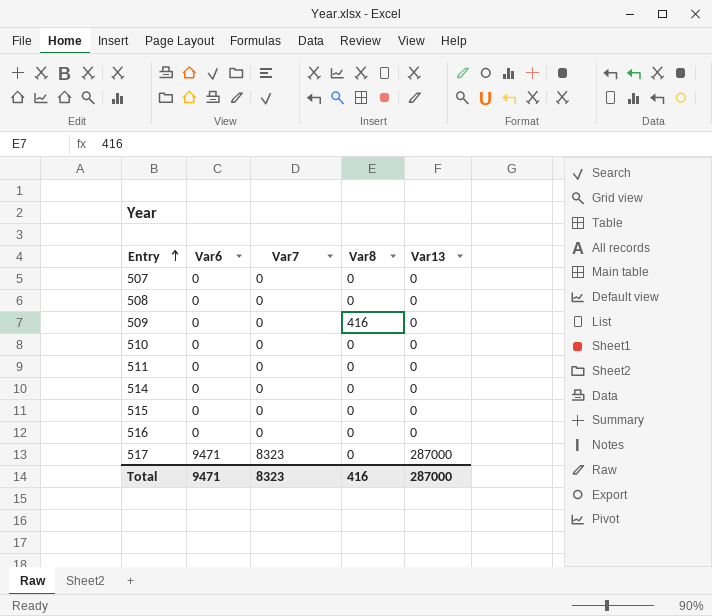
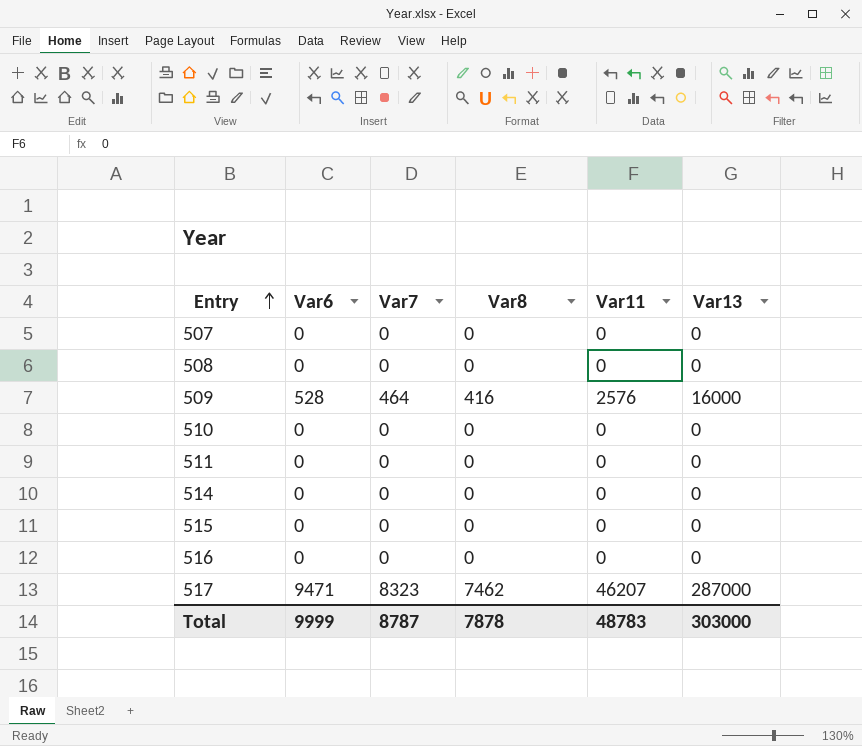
column Var11 | position: none -> 5
509 | Var6: 0 -> 528
509 | Var7: 0 -> 464
509 | Var13: 0 -> 16000
517 | Var8: 0 -> 7462
Total | Var6: 9471 -> 9999
Total | Var7: 8323 -> 8787
Total | Var8: 416 -> 7878
Total | Var13: 287000 -> 303000

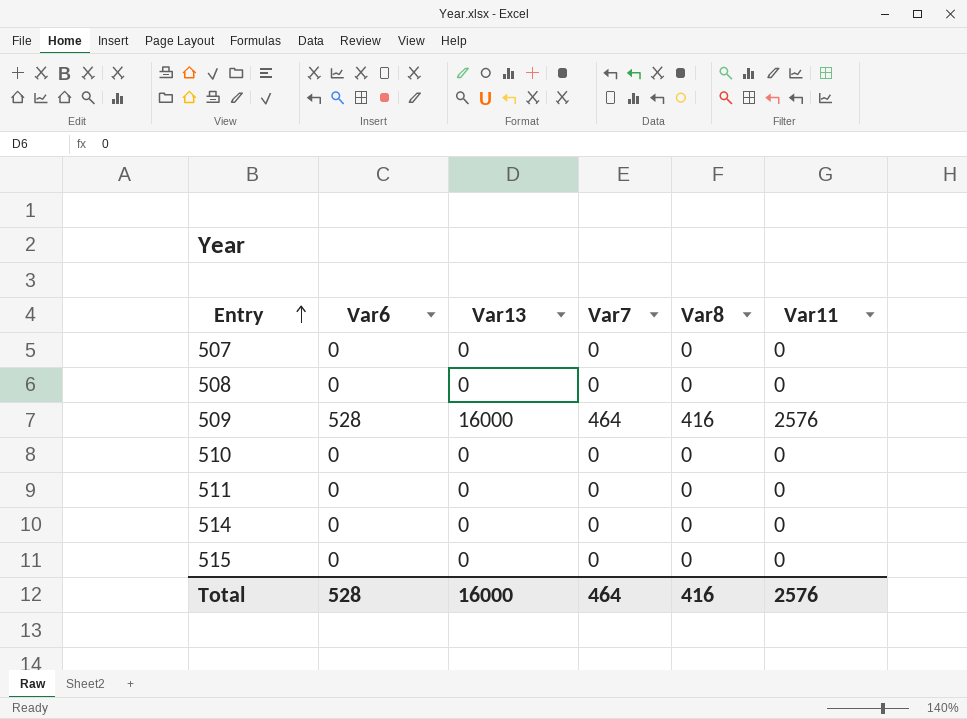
column Var13 | position: 6 -> 3
row 516: 0 | 0 | 0 | 0 | 0 -> none
row 517: 9471 | 8323 | 7462 | 46207 | 287000 -> none
Total | Var6: 9999 -> 528
Total | Var13: 303000 -> 16000
Total | Var7: 8787 -> 464
Total | Var8: 7878 -> 416
Total | Var11: 48783 -> 2576

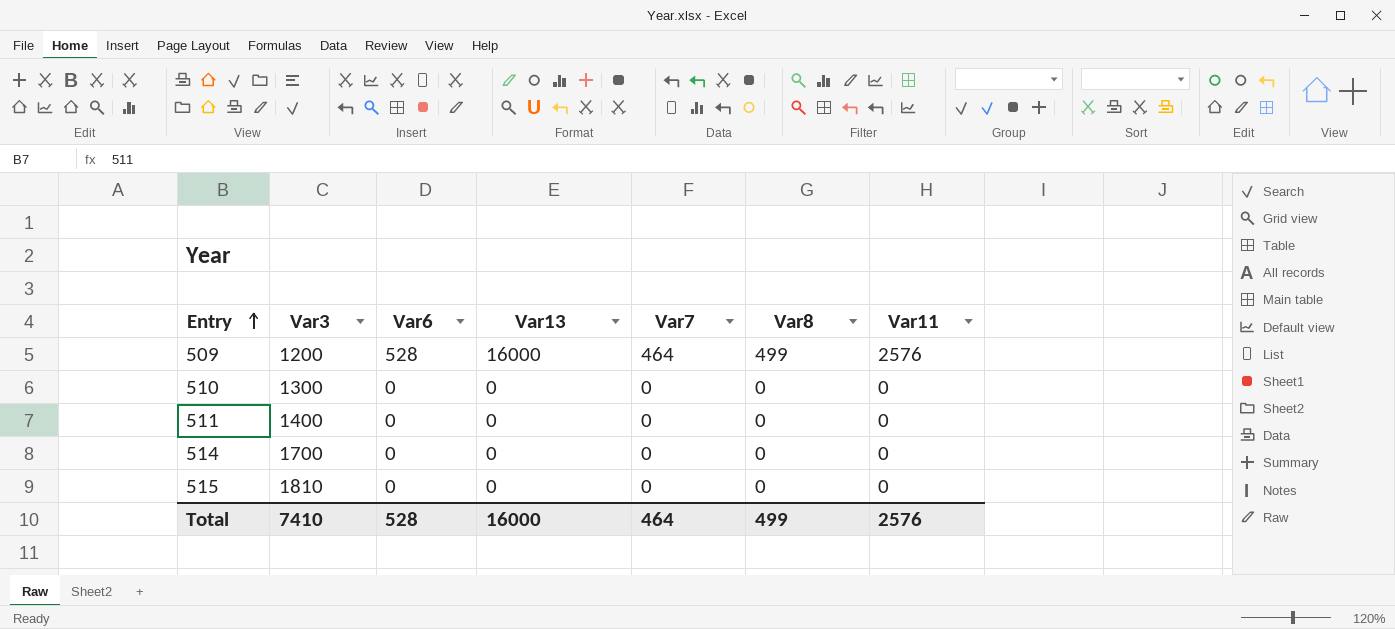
column Var3 | position: none -> 2
row 507: 0 | 0 | 0 | 0 | 0 -> none
row 508: 0 | 0 | 0 | 0 | 0 -> none
509 | Var8: 416 -> 499
Total | Var8: 416 -> 499

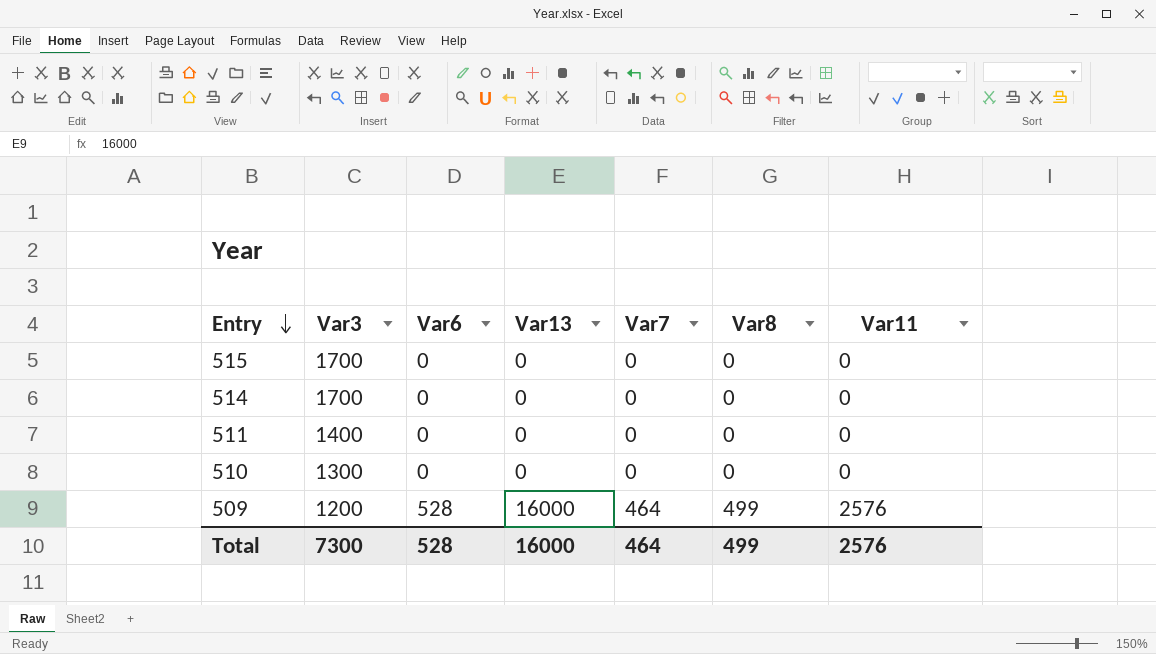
row order: Entry ascending -> Entry descending
515 | Var3: 1810 -> 1700
Total | Var3: 7410 -> 7300

